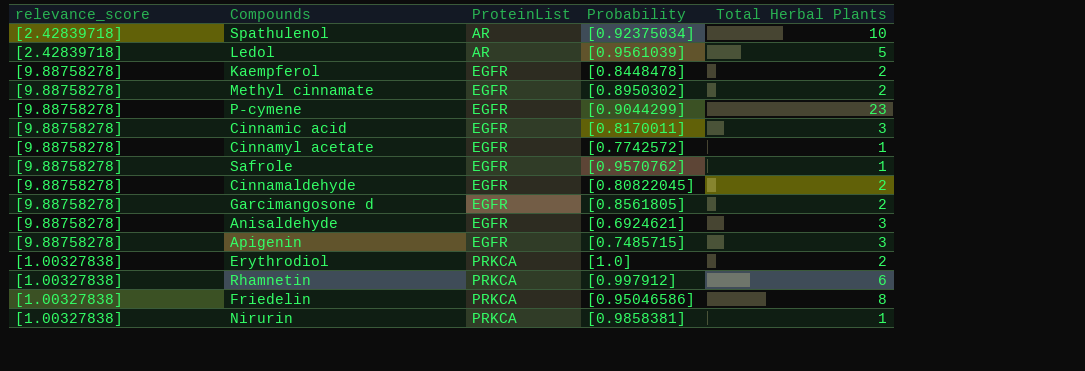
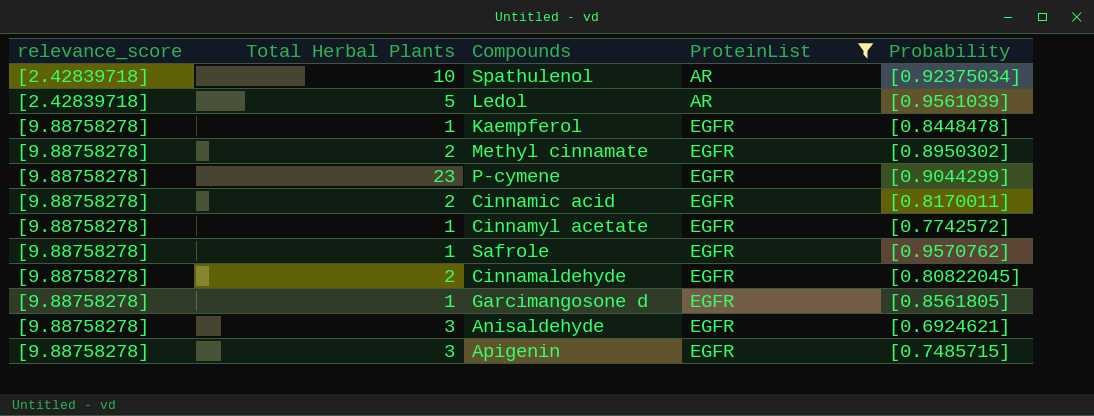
filter: none -> ProteinList != PRKCA
column Total Herbal Plants | position: 5 -> 2
Kaempferol | Total Herbal Plants: 2 -> 1
Cinnamic acid | Total Herbal Plants: 3 -> 2
Garcimangosone d | Total Herbal Plants: 2 -> 1

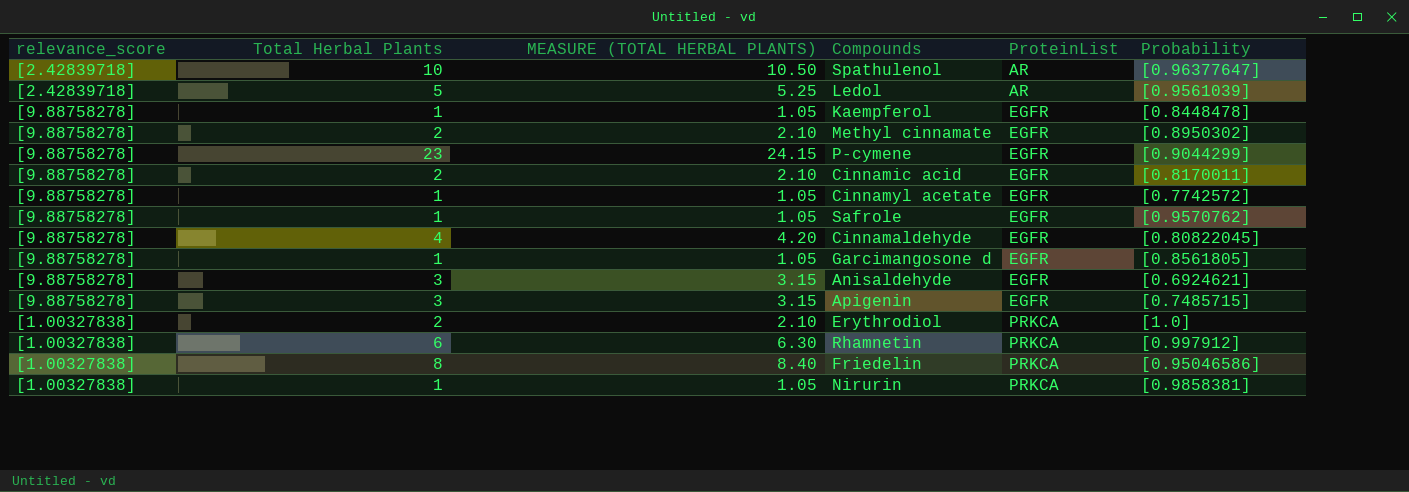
filter: ProteinList != PRKCA -> none
column MEASURE (TOTAL HERBAL PLANTS) | formula: none -> [Total Herbal Plants] * 1.05
Spathulenol | Probability: [0.92375034] -> [0.96377647]
Cinnamaldehyde | Total Herbal Plants: 2 -> 4

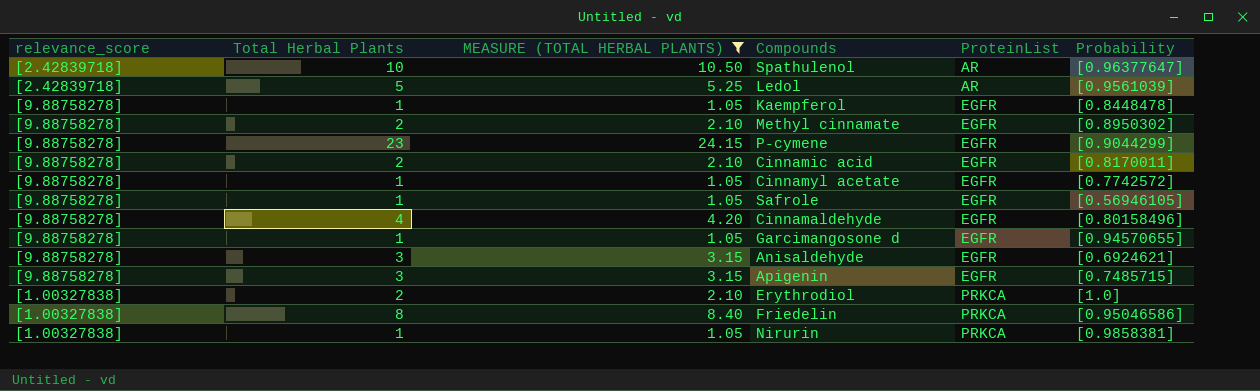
filter: none -> MEASURE (TOTAL HERBAL PLANTS) != 6.30
Safrole | Probability: [0.9570762] -> [0.56946105]
Cinnamaldehyde | Probability: [0.80822045] -> [0.80158496]
Garcimangosone d | Probability: [0.8561805] -> [0.94570655]

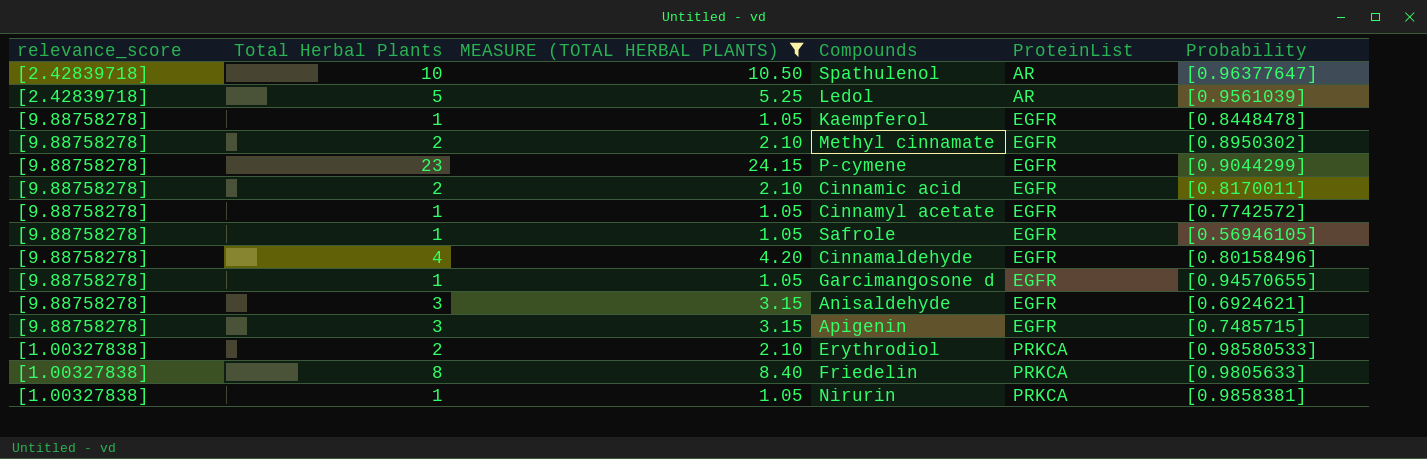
Erythrodiol | Probability: [1.0] -> [0.98580533]
Friedelin | Probability: [0.95046586] -> [0.9805633]

